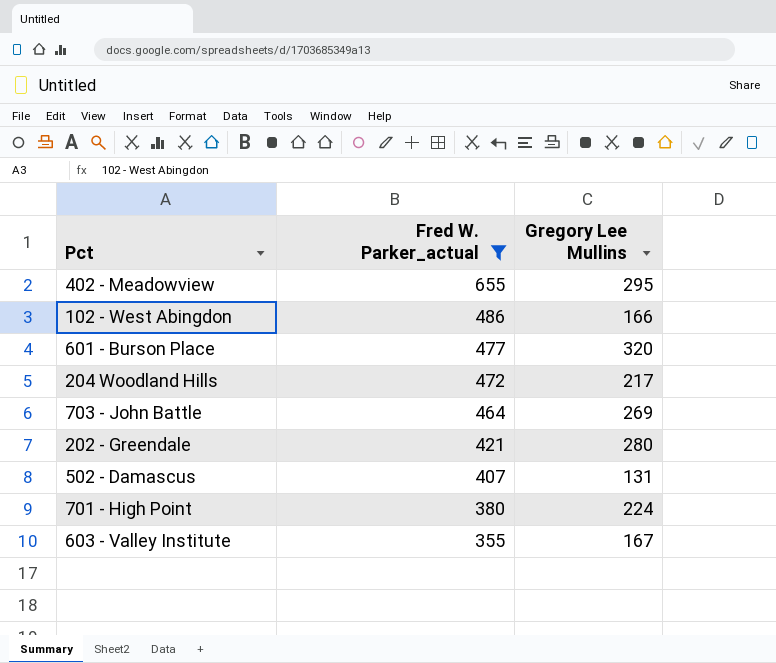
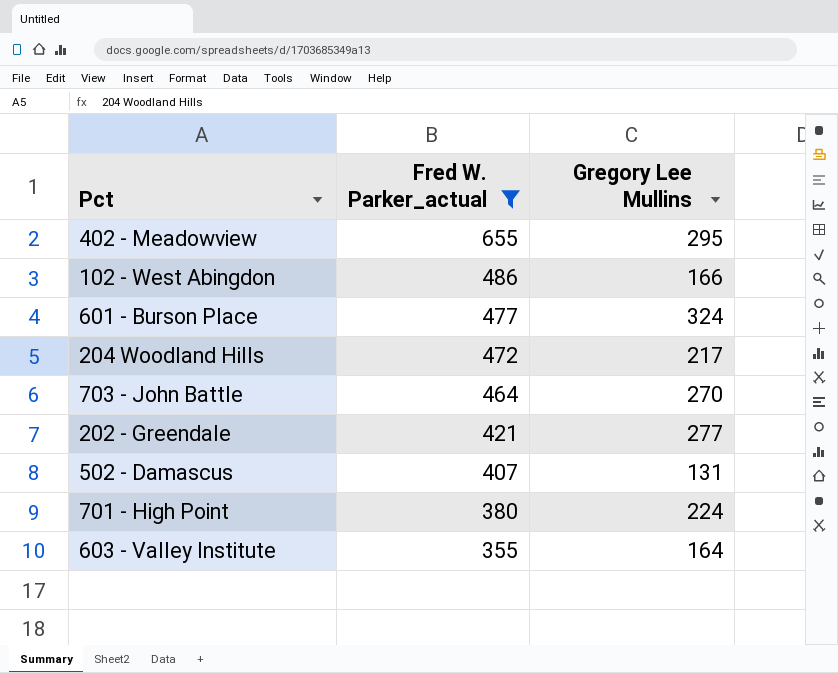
601 - Burson Place | Gregory Lee Mullins: 320 -> 324
703 - John Battle | Gregory Lee Mullins: 269 -> 270
202 - Greendale | Gregory Lee Mullins: 280 -> 277
603 - Valley Institute | Gregory Lee Mullins: 167 -> 164

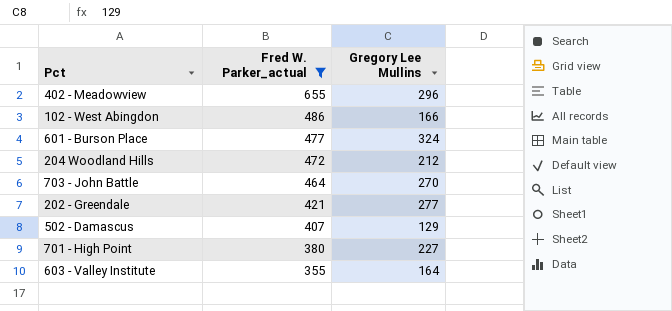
402 - Meadowview | Gregory Lee Mullins: 295 -> 296
204 Woodland Hills | Gregory Lee Mullins: 217 -> 212
502 - Damascus | Gregory Lee Mullins: 131 -> 129
701 - High Point | Gregory Lee Mullins: 224 -> 227

